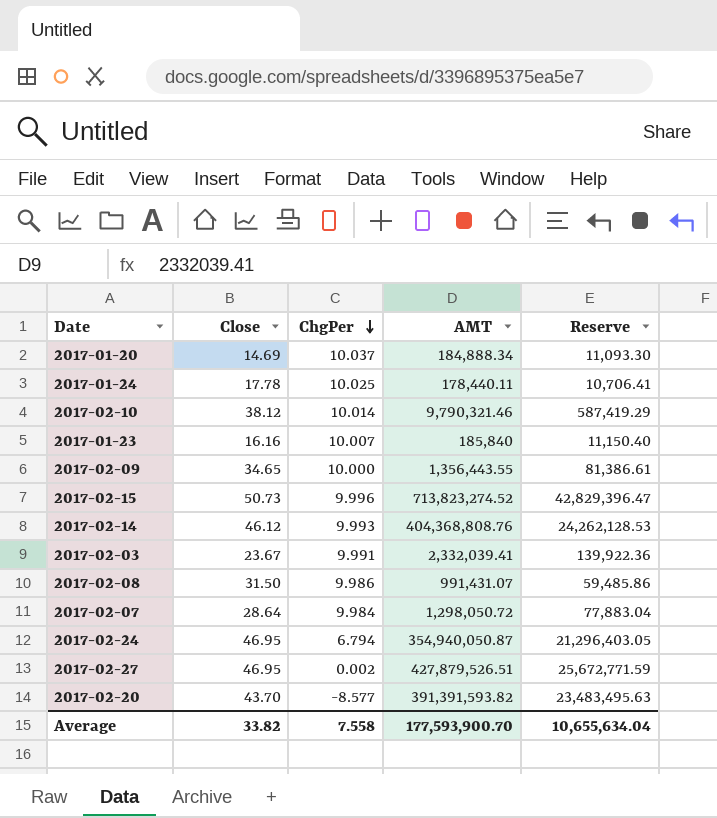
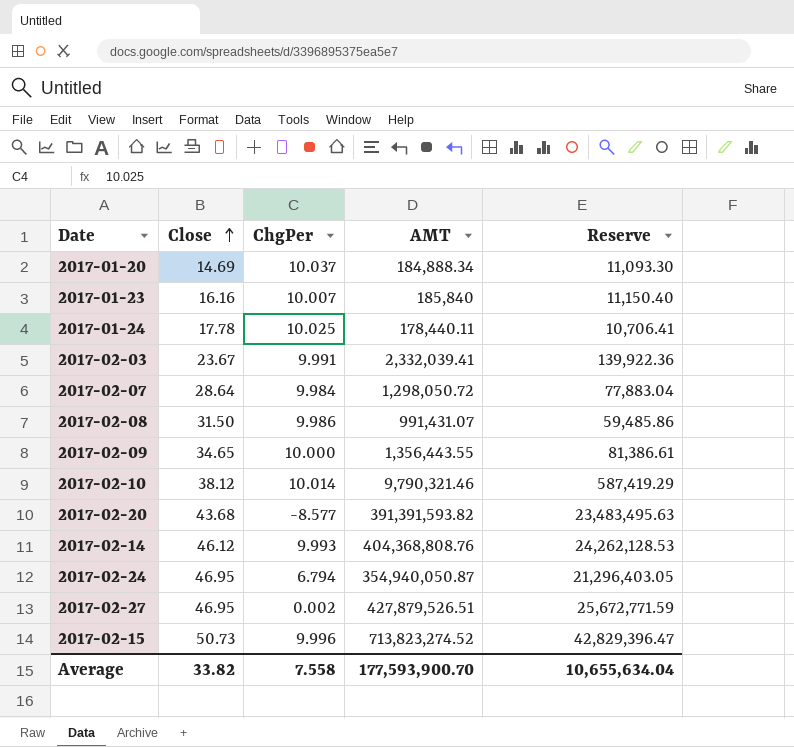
row order: ChgPer descending -> Close ascending
2017-02-20 | Close: 43.70 -> 43.68

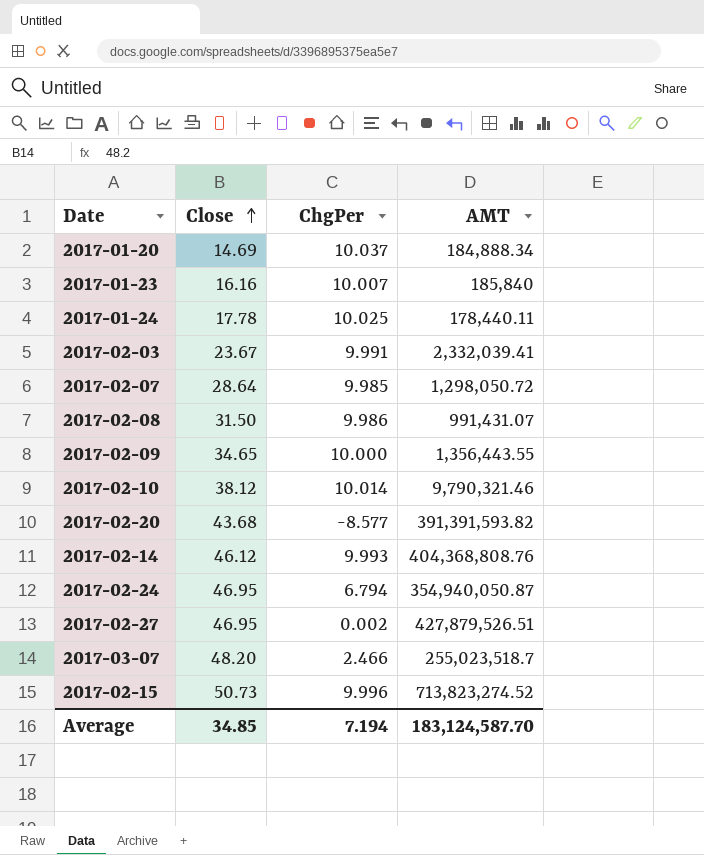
column Reserve | formula: [AMT] * 0.06 -> none
2017-02-07 | ChgPer: 9.984 -> 9.985
row 2017-03-07: none -> 48.20 | 2.466 | 255,023,518.7
Average | Close: 33.82 -> 34.85
Average | ChgPer: 7.558 -> 7.194
Average | AMT: 177,593,900.70 -> 183,124,587.70

